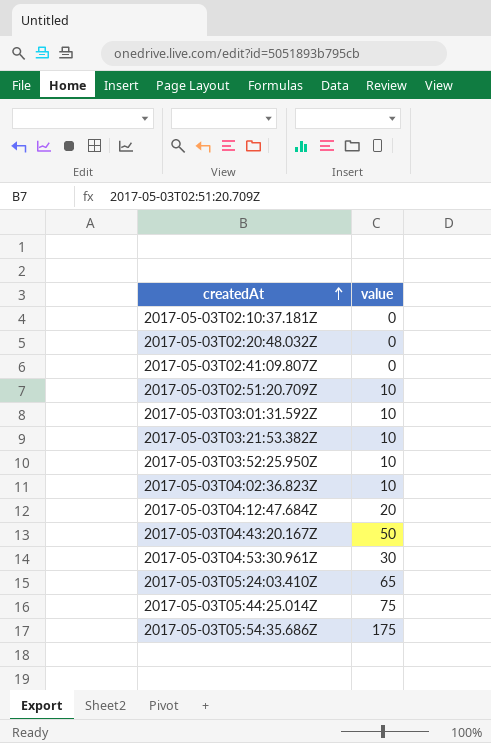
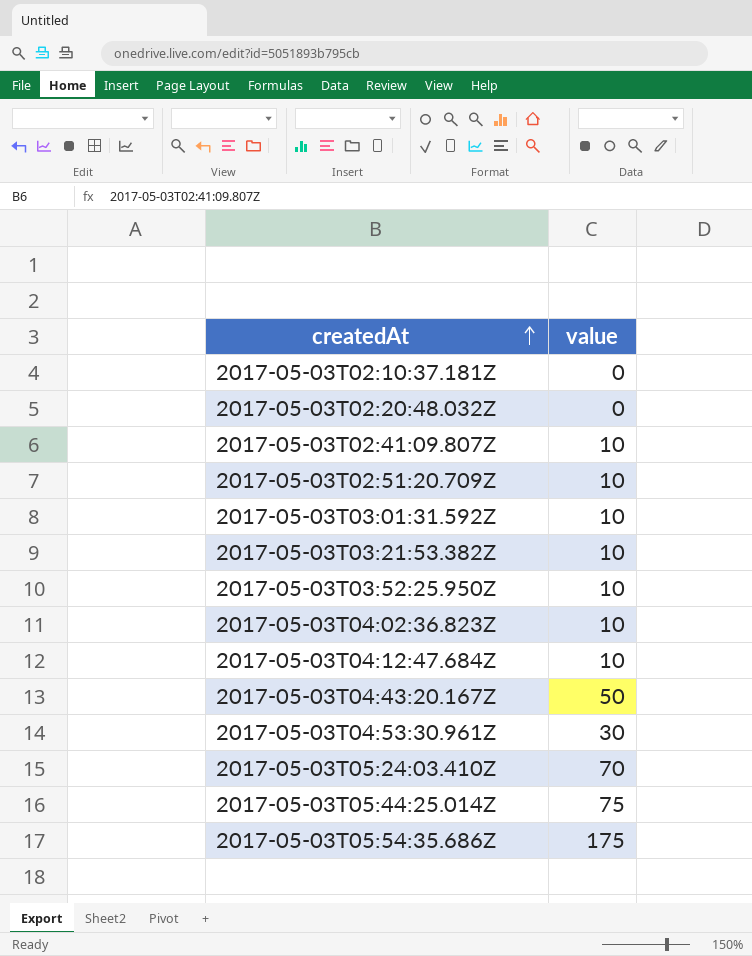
2017-05-03T02:41:09.807Z | value: 0 -> 10
2017-05-03T04:12:47.684Z | value: 20 -> 10
2017-05-03T05:24:03.410Z | value: 65 -> 70

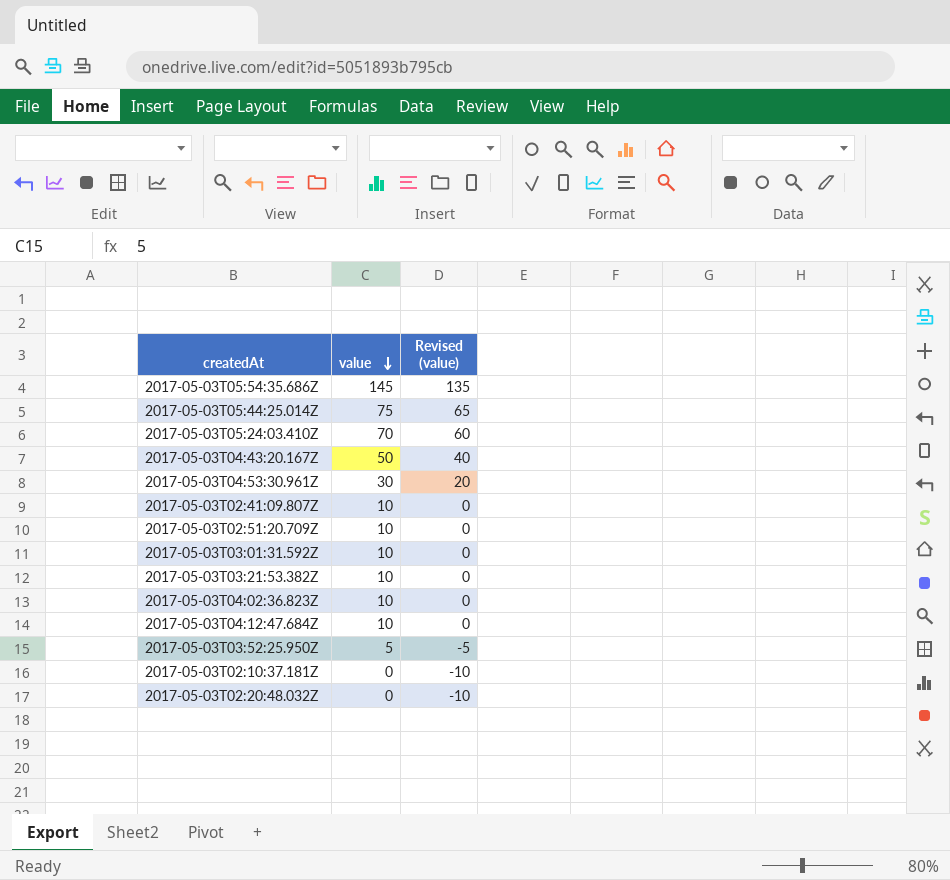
row order: createdAt ascending -> value descending
column Revised (value) | formula: none -> [value] - 10
2017-05-03T05:54:35.686Z | value: 175 -> 145
2017-05-03T03:52:25.950Z | value: 10 -> 5

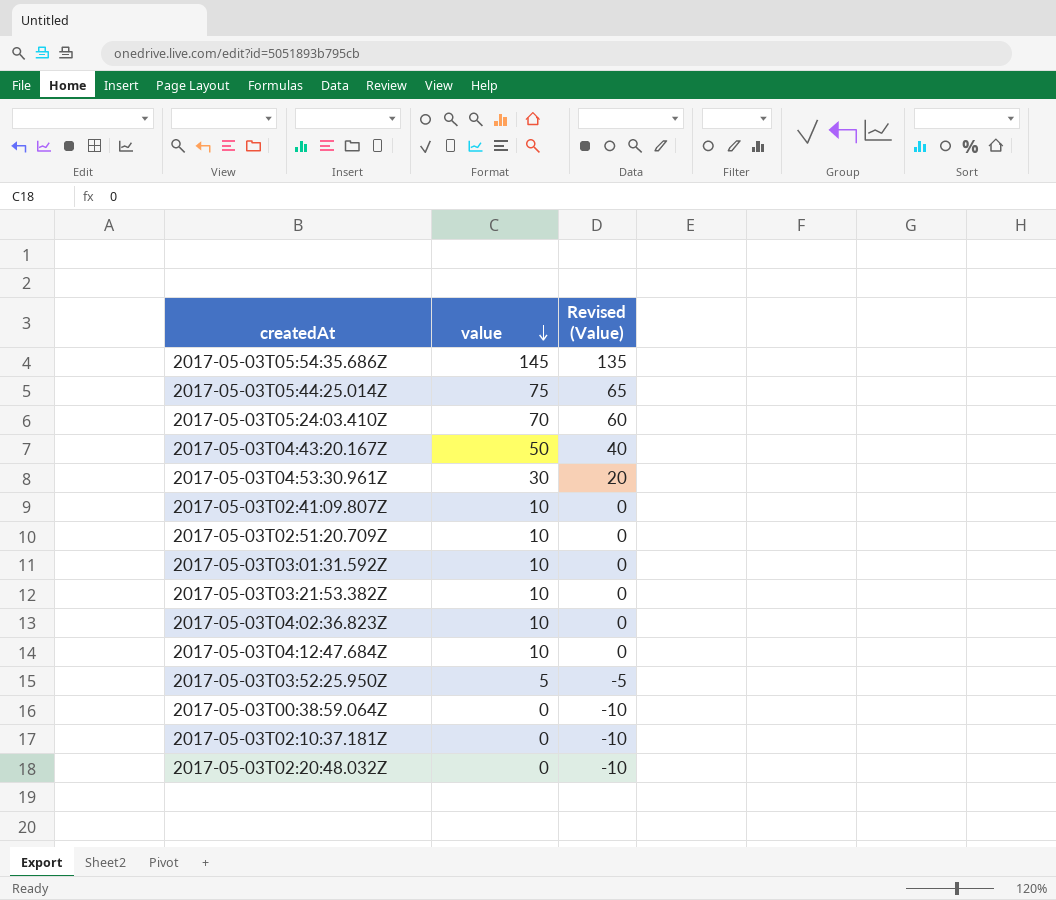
column name: Revised (value) -> Revised (Value)
row 2017-05-03T00:38:59.064Z: none -> 0 | -10

